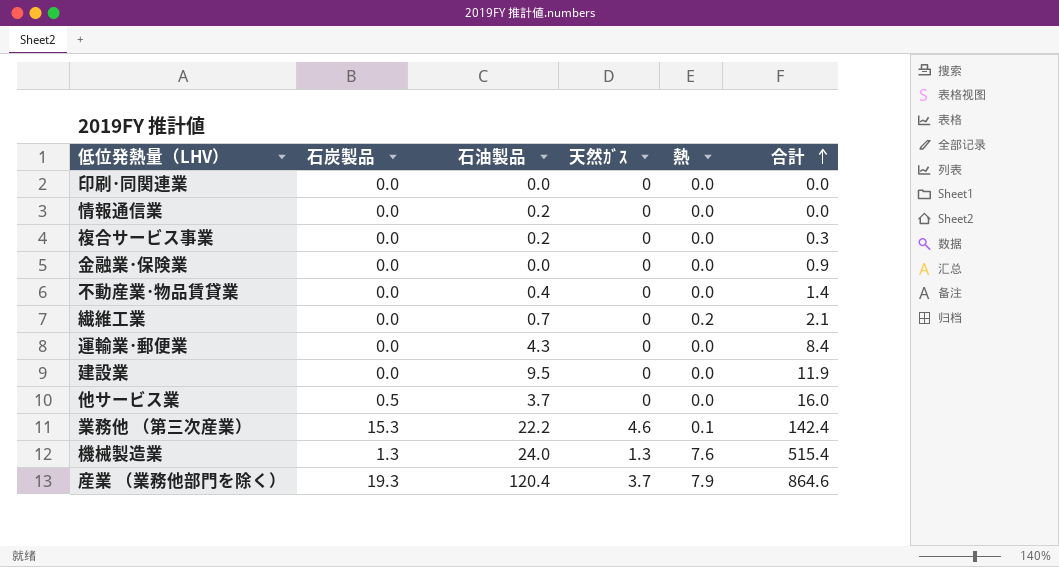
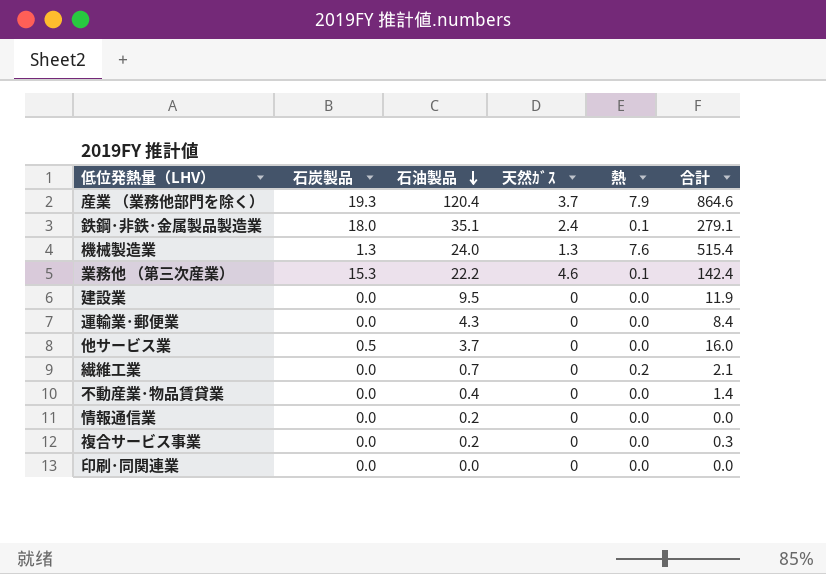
row order: 合計 ascending -> 石油製品 descending
row 金融業･保険業: 0.0 | 0.0 | 0 | 0.0 | 0.9 -> none
row 鉄鋼･非鉄･金属製品製造業: none -> 18.0 | 35.1 | 2.4 | 0.1 | 279.1

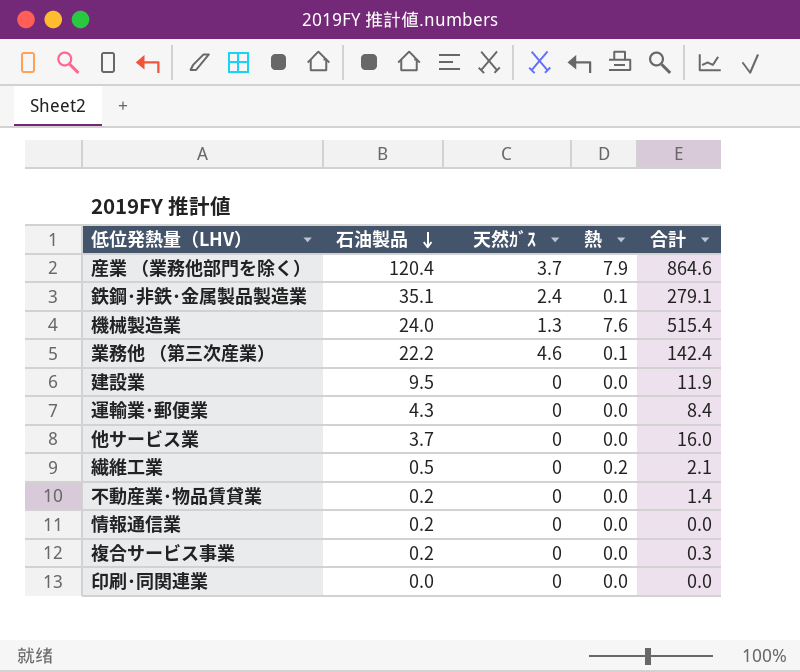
column 石炭製品 | position: 2 -> none
繊維工業 | 石油製品: 0.7 -> 0.5
不動産業･物品賃貸業 | 石油製品: 0.4 -> 0.2

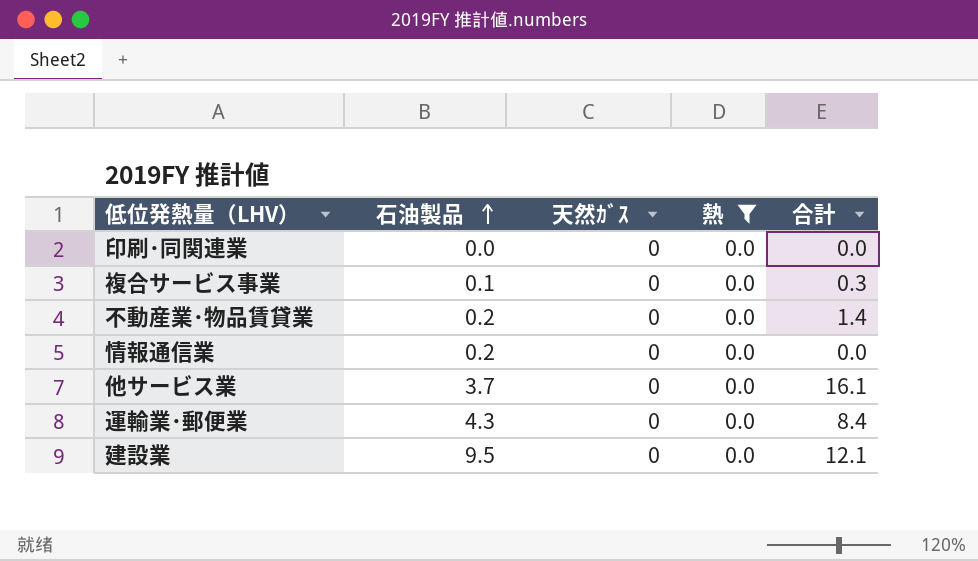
filter: none -> 熱 = 0.0
row order: 石油製品 descending -> 石油製品 ascending
複合サービス事業 | 石油製品: 0.2 -> 0.1
他サービス業 | 合計: 16.0 -> 16.1
建設業 | 合計: 11.9 -> 12.1

